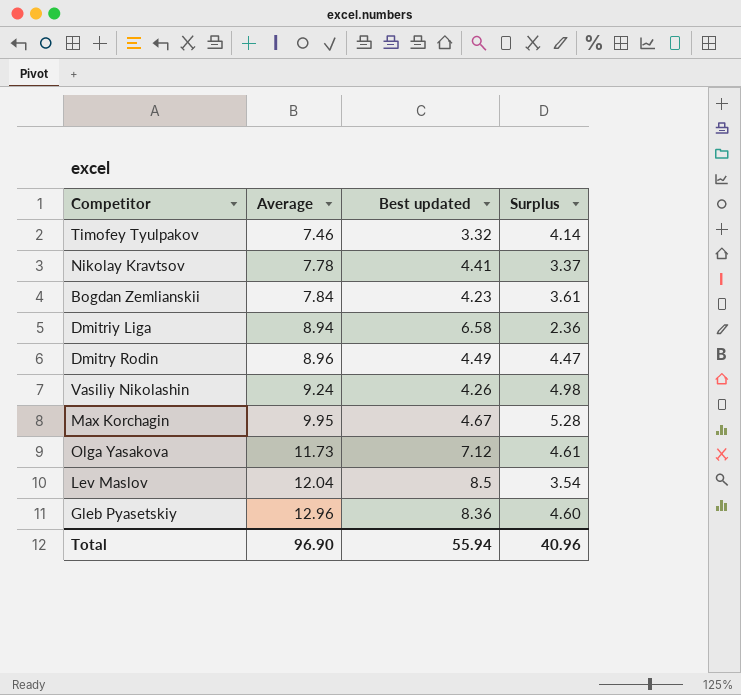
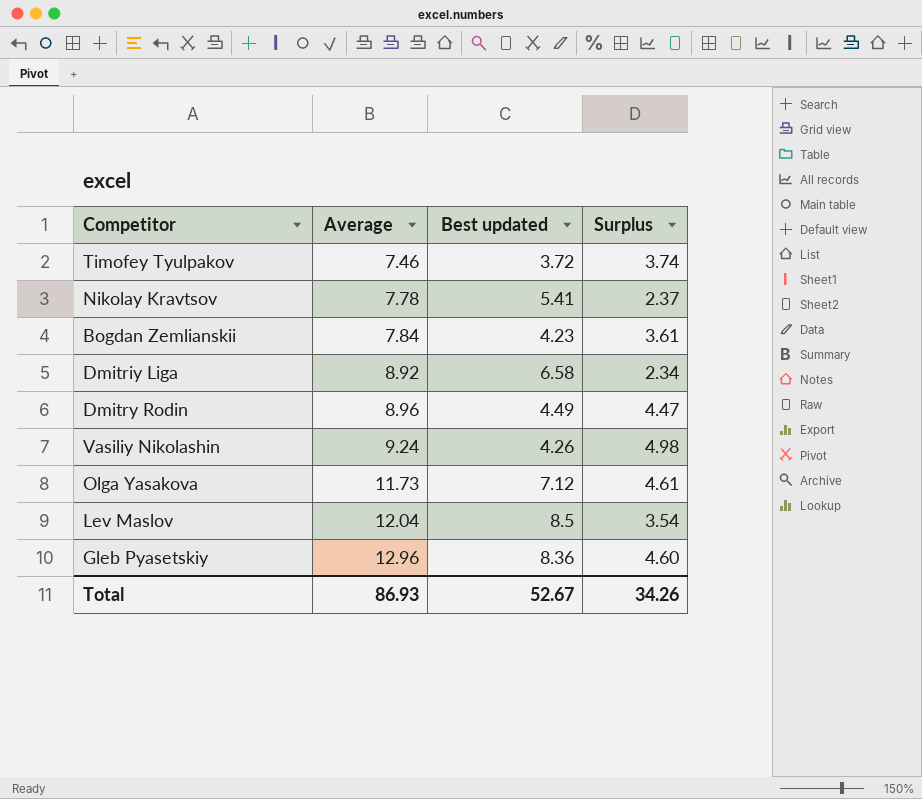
row Max Korchagin: 9.95 | 4.67 | 5.28 -> none
Timofey Tyulpakov | Best updated: 3.32 -> 3.72
Timofey Tyulpakov | Surplus: 4.14 -> 3.74
Nikolay Kravtsov | Best updated: 4.41 -> 5.41
Nikolay Kravtsov | Surplus: 3.37 -> 2.37
Dmitriy Liga | Average: 8.94 -> 8.92
Dmitriy Liga | Surplus: 2.36 -> 2.34
Total | Average: 96.90 -> 86.93
Total | Best updated: 55.94 -> 52.67
Total | Surplus: 40.96 -> 34.26

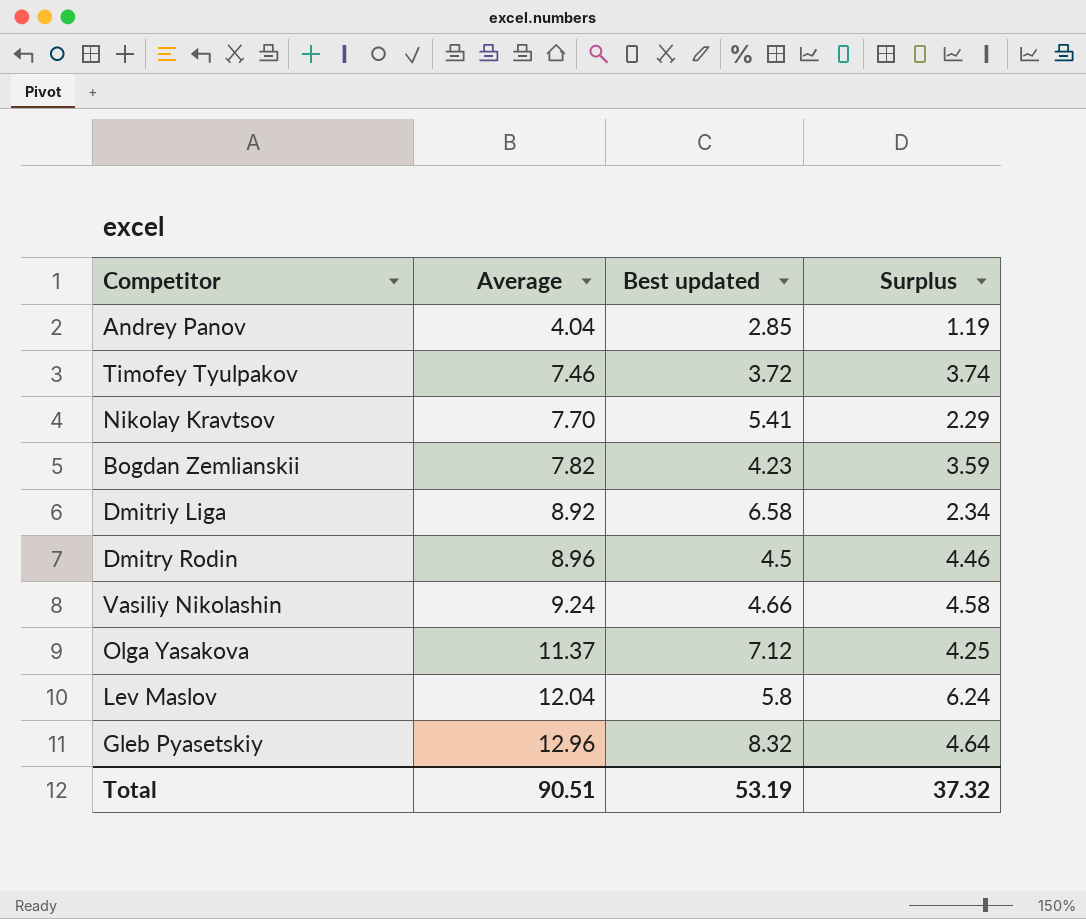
row Andrey Panov: none -> 4.04 | 2.85 | 1.19
Nikolay Kravtsov | Average: 7.78 -> 7.70
Nikolay Kravtsov | Surplus: 2.37 -> 2.29
Bogdan Zemlianskii | Average: 7.84 -> 7.82
Bogdan Zemlianskii | Surplus: 3.61 -> 3.59
Dmitry Rodin | Best updated: 4.49 -> 4.5
Dmitry Rodin | Surplus: 4.47 -> 4.46
Vasiliy Nikolashin | Best updated: 4.26 -> 4.66
Vasiliy Nikolashin | Surplus: 4.98 -> 4.58
Olga Yasakova | Average: 11.73 -> 11.37
Olga Yasakova | Surplus: 4.61 -> 4.25
Lev Maslov | Best updated: 8.5 -> 5.8
Lev Maslov | Surplus: 3.54 -> 6.24
Gleb Pyasetskiy | Best updated: 8.36 -> 8.32
Gleb Pyasetskiy | Surplus: 4.60 -> 4.64
Total | Average: 86.93 -> 90.51
Total | Best updated: 52.67 -> 53.19
Total | Surplus: 34.26 -> 37.32

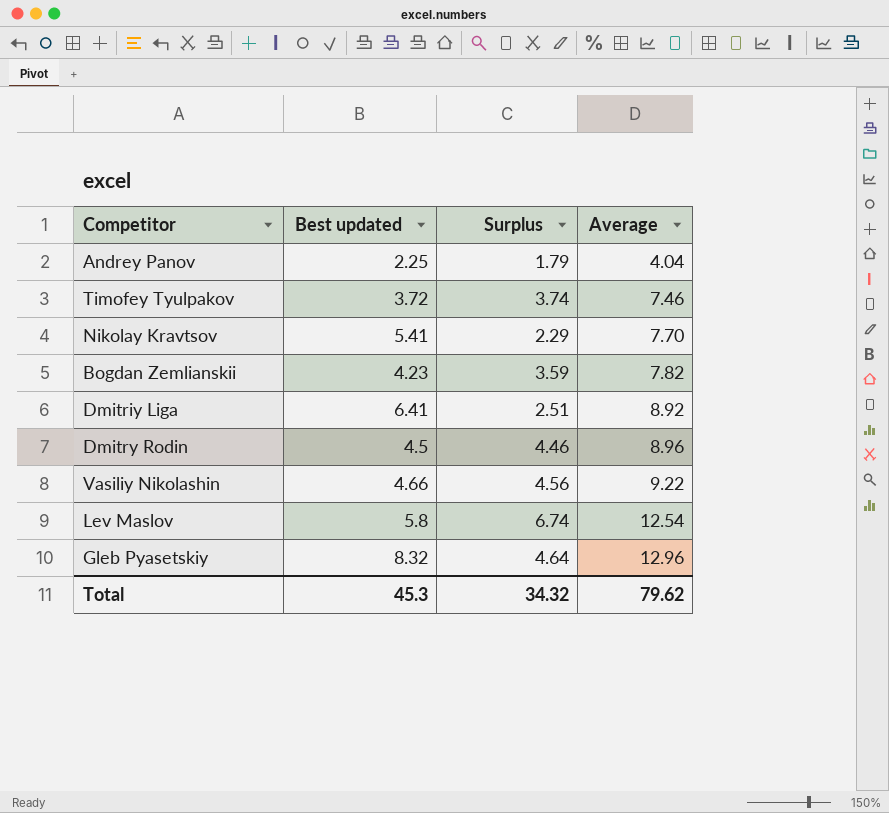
column Average | position: 2 -> 4
row Olga Yasakova: 11.37 | 7.12 | 4.25 -> none
Andrey Panov | Best updated: 2.85 -> 2.25
Andrey Panov | Surplus: 1.19 -> 1.79
Dmitriy Liga | Best updated: 6.58 -> 6.41
Dmitriy Liga | Surplus: 2.34 -> 2.51
Vasiliy Nikolashin | Surplus: 4.58 -> 4.56
Vasiliy Nikolashin | Average: 9.24 -> 9.22
Lev Maslov | Surplus: 6.24 -> 6.74
Lev Maslov | Average: 12.04 -> 12.54
Total | Best updated: 53.19 -> 45.3
Total | Surplus: 37.32 -> 34.32
Total | Average: 90.51 -> 79.62

